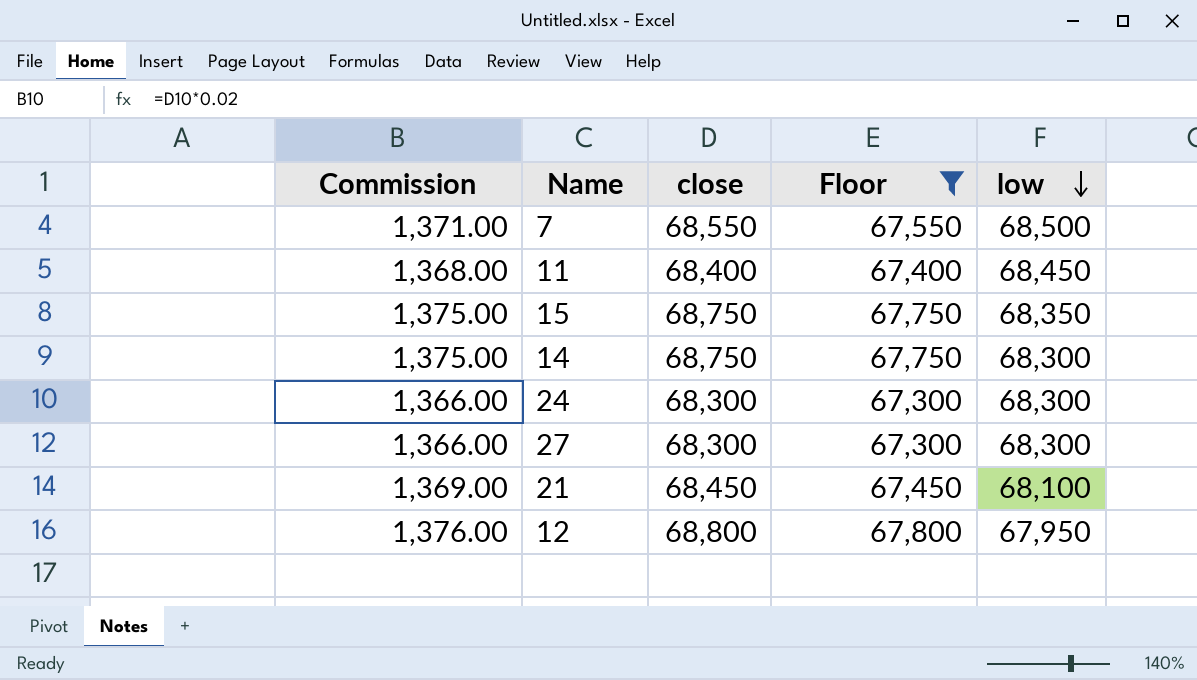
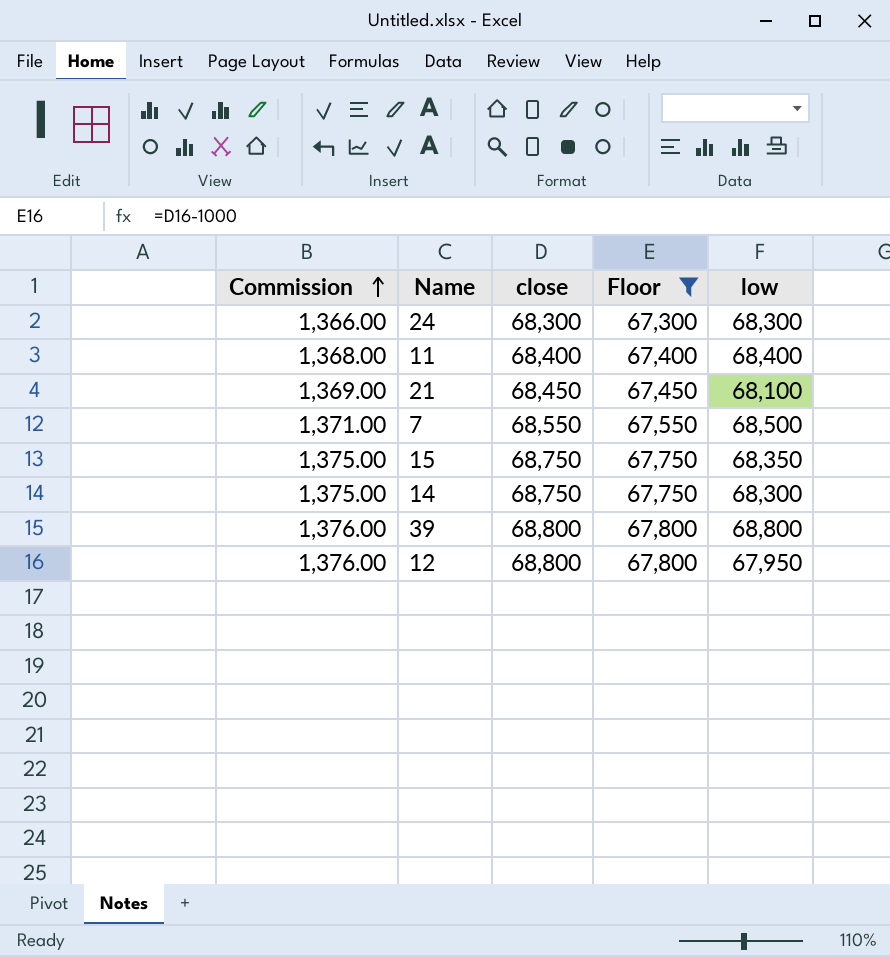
row order: low descending -> Commission ascending
row 27: 1,366.00 | 68,300 | 67,300 | 68,300 -> none
11 | low: 68,450 -> 68,400
row 39: none -> 1,376.00 | 68,800 | 67,800 | 68,800

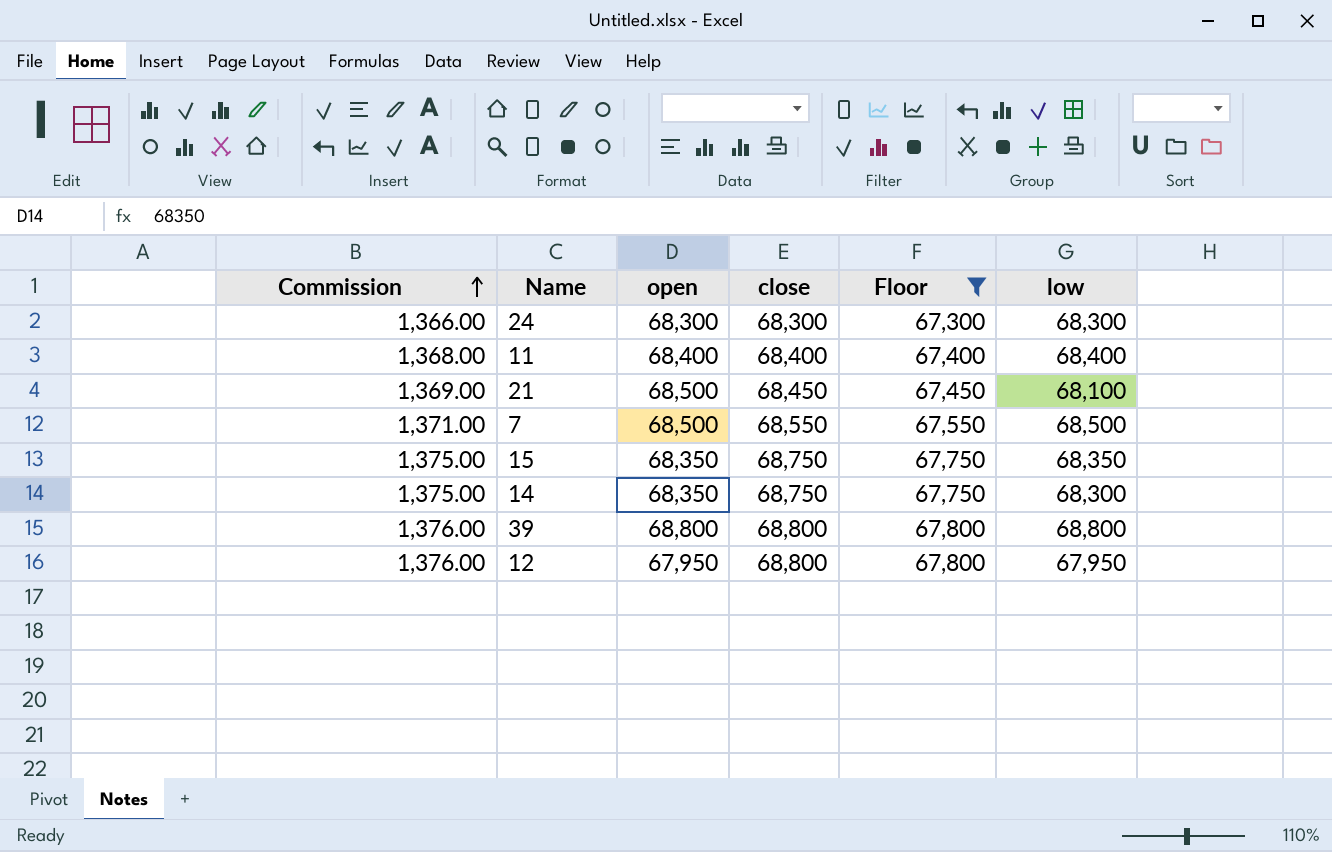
column open | position: none -> 3

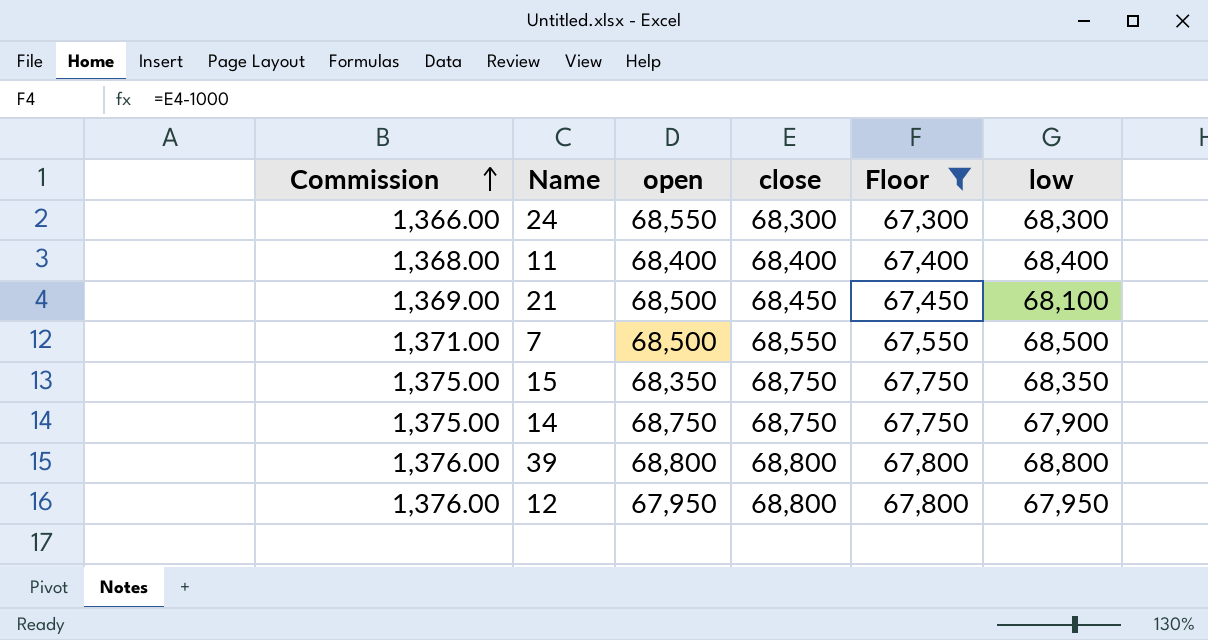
24 | open: 68,300 -> 68,550
14 | open: 68,350 -> 68,750
14 | low: 68,300 -> 67,900

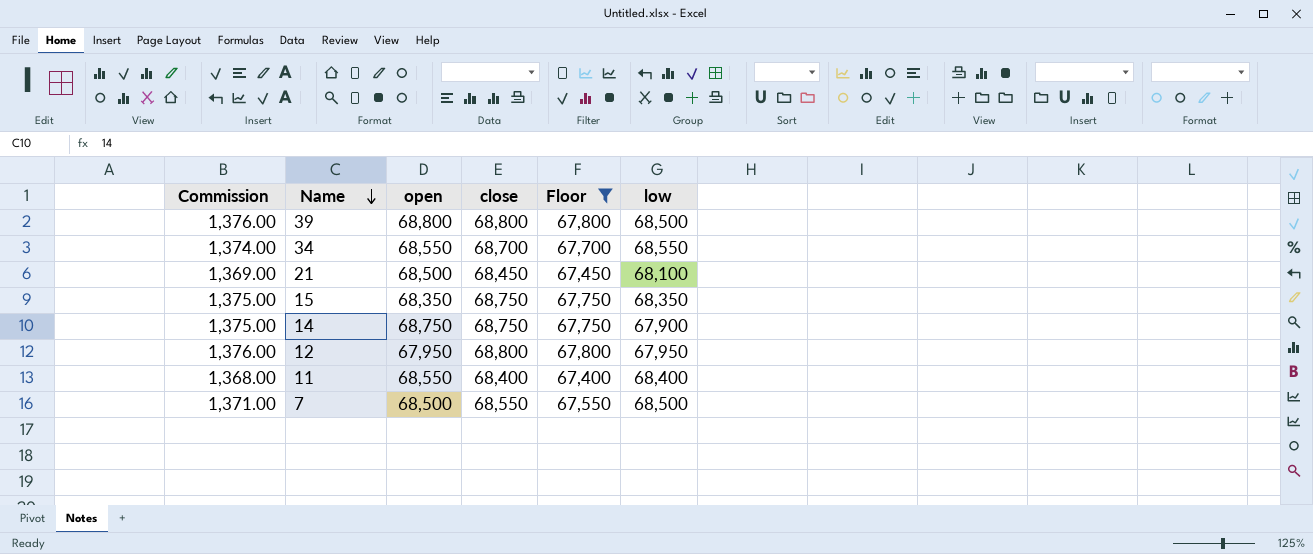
row order: Commission ascending -> Name descending
row 24: 1,366.00 | 68,550 | 68,300 | 67,300 | 68,300 -> none
39 | low: 68,800 -> 68,500
row 34: none -> 1,374.00 | 68,550 | 68,700 | 67,700 | 68,550
11 | open: 68,400 -> 68,550

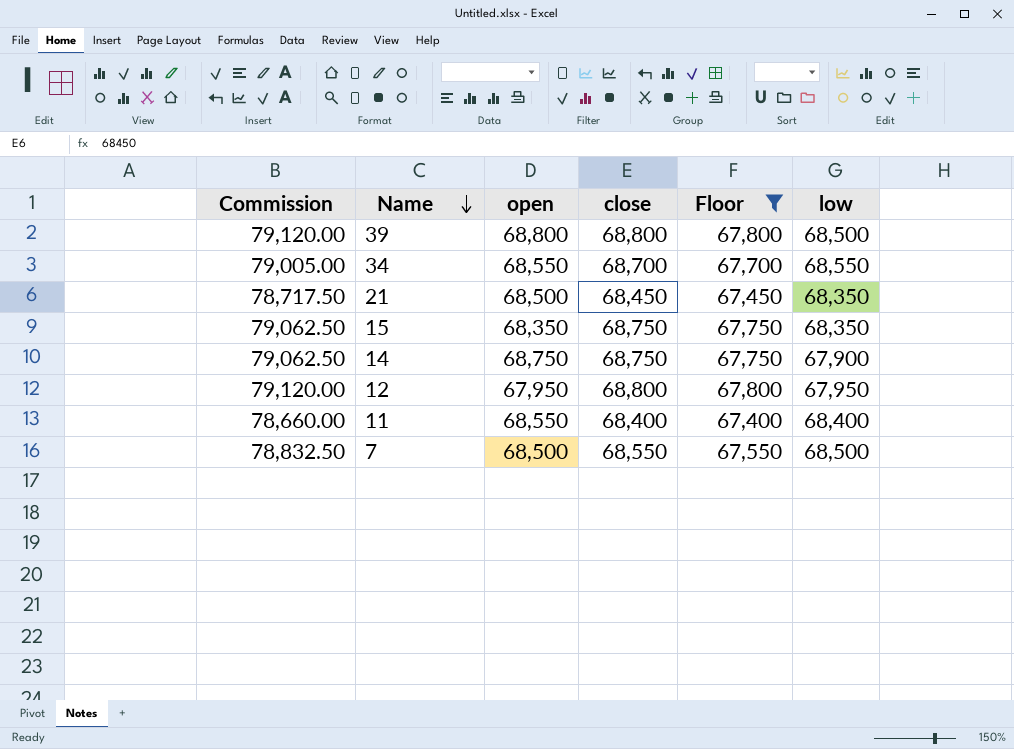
column Commission | formula: [close] * 0.02 -> [close] * 1.15
21 | low: 68,100 -> 68,350

